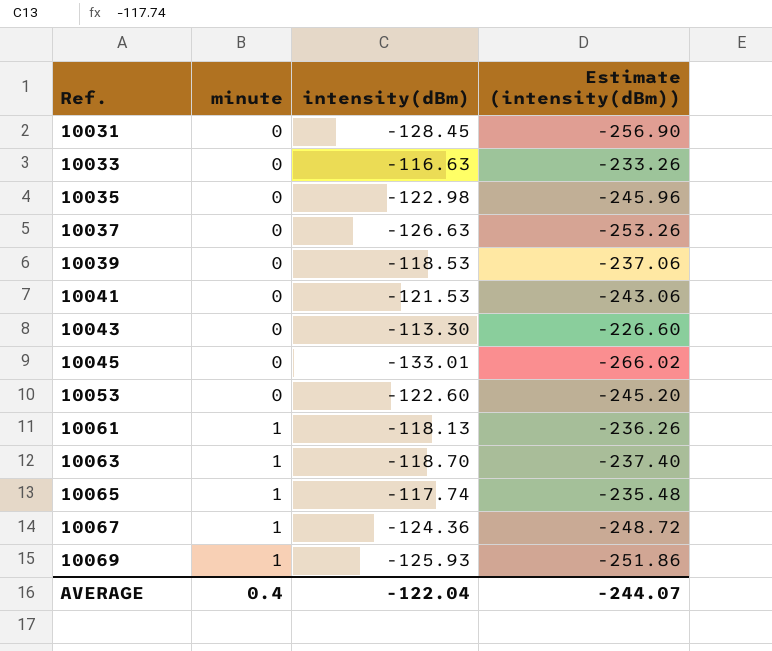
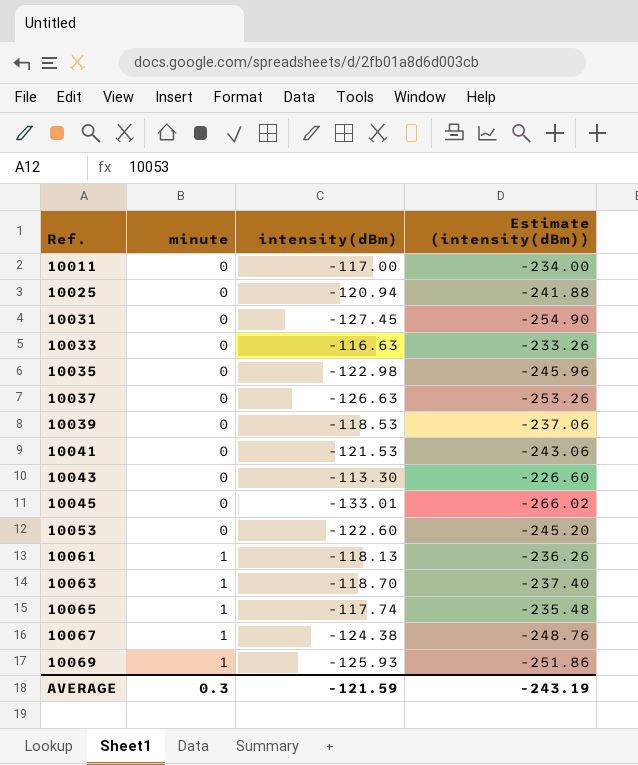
row 10011: none -> 0 | -117.00 | -234.00
row 10025: none -> 0 | -120.94 | -241.88
10031 | intensity(dBm): -128.45 -> -127.45
10031 | Estimate (intensity(dBm)): -256.90 -> -254.90
10067 | intensity(dBm): -124.36 -> -124.38
10067 | Estimate (intensity(dBm)): -248.72 -> -248.76
AVERAGE | minute: 0.4 -> 0.3
AVERAGE | intensity(dBm): -122.04 -> -121.59
AVERAGE | Estimate (intensity(dBm)): -244.07 -> -243.19

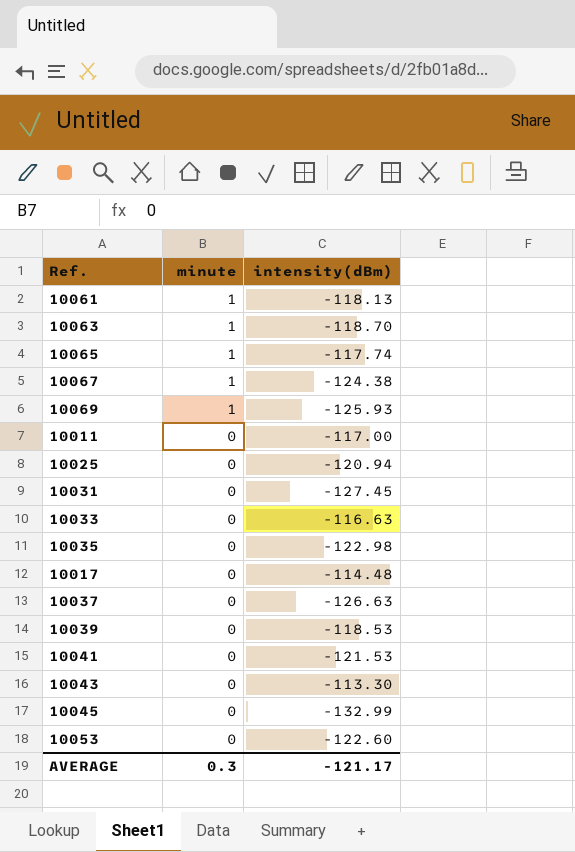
row order: Ref. ascending -> minute descending
column Estimate (intensity(dBm)) | formula: [intensity(dBm)] * 2 -> none
row 10017: none -> 0 | -114.48
10045 | intensity(dBm): -133.01 -> -132.99
AVERAGE | intensity(dBm): -121.59 -> -121.17

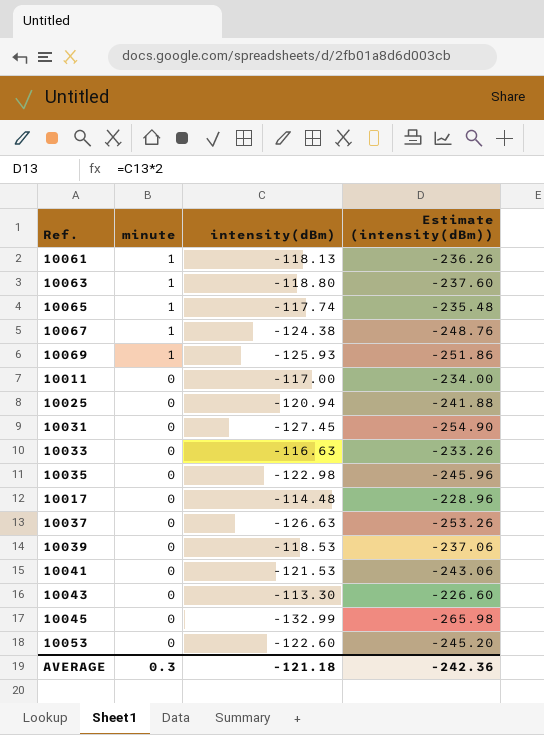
column Estimate (intensity(dBm)) | formula: none -> [intensity(dBm)] * 2
10063 | intensity(dBm): -118.70 -> -118.80
AVERAGE | intensity(dBm): -121.17 -> -121.18

